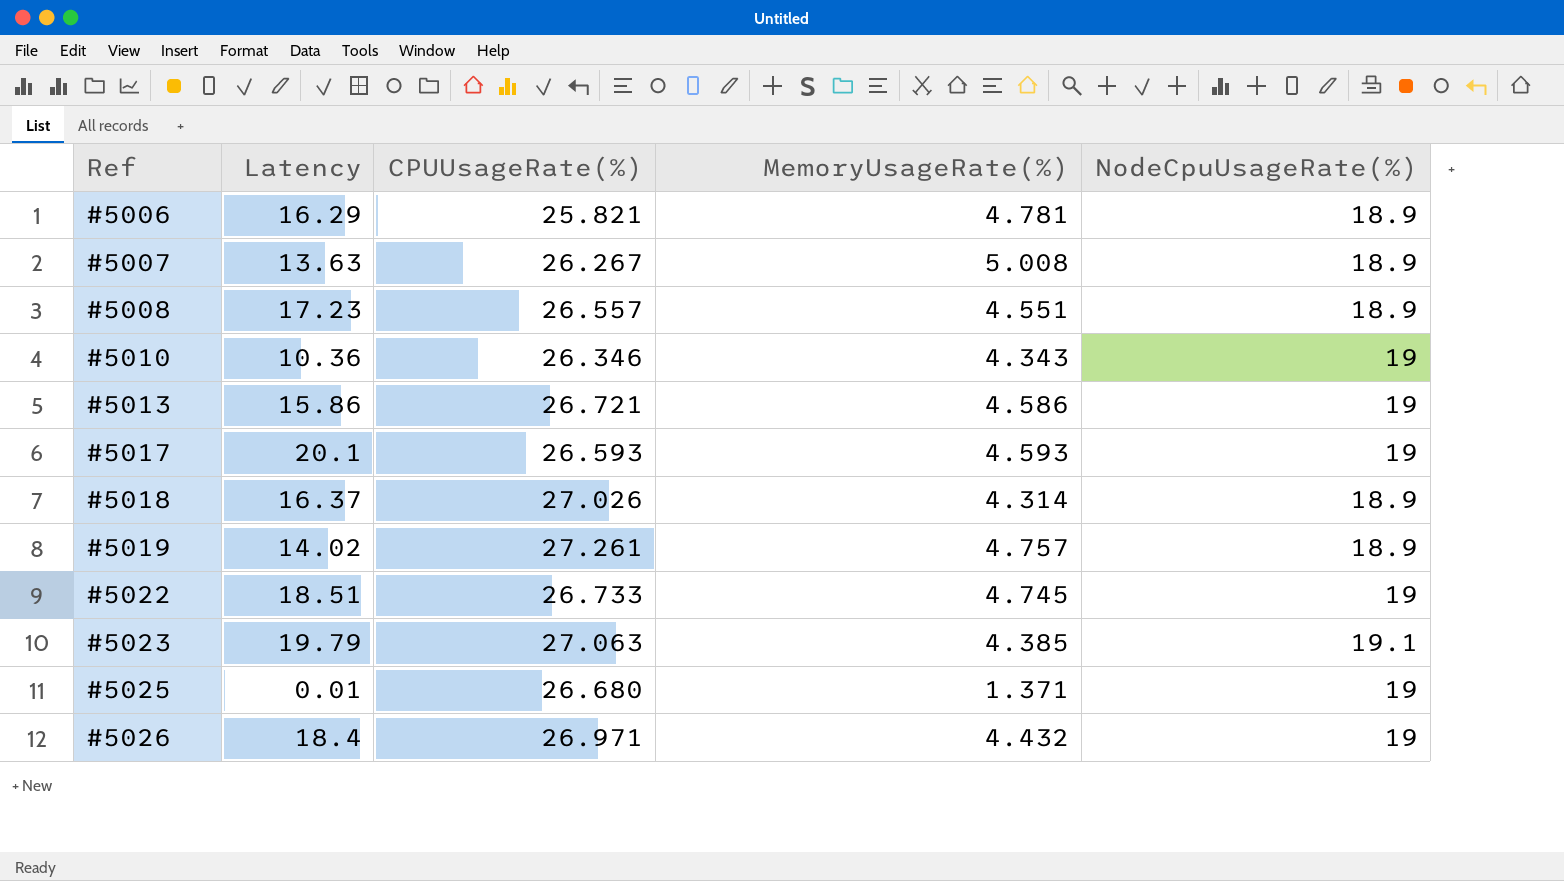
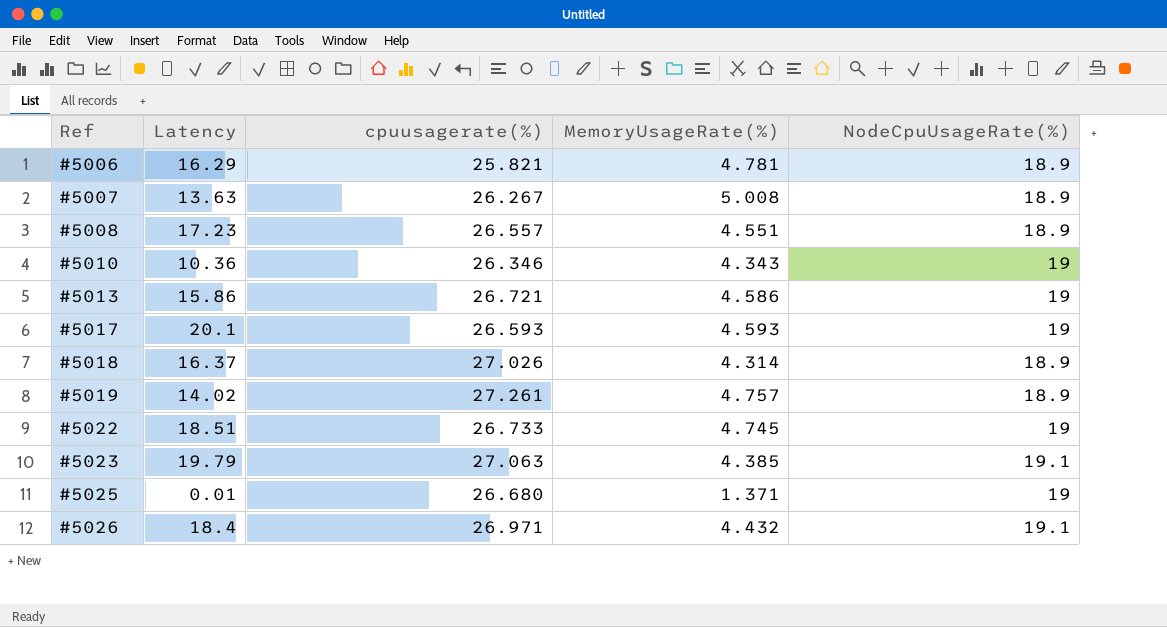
column name: CPUUsageRate(%) -> cpuusagerate(%)
#5026 | NodeCpuUsageRate(%): 19 -> 19.1

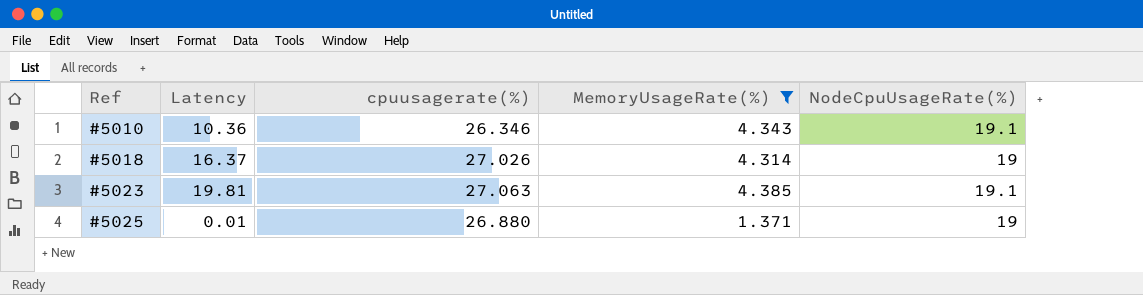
filter: none -> MemoryUsageRate(%) <= 4.385
#5010 | NodeCpuUsageRate(%): 19 -> 19.1
#5018 | NodeCpuUsageRate(%): 18.9 -> 19
#5023 | Latency: 19.79 -> 19.81
#5025 | cpuusagerate(%): 26.680 -> 26.880

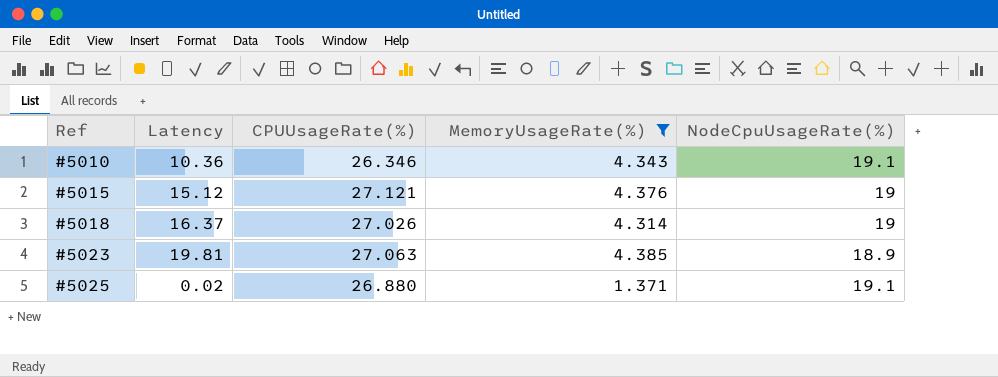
column name: cpuusagerate(%) -> CPUUsageRate(%)
row #5015: none -> 15.12 | 27.121 | 4.376 | 19
#5023 | NodeCpuUsageRate(%): 19.1 -> 18.9
#5025 | Latency: 0.01 -> 0.02
#5025 | NodeCpuUsageRate(%): 19 -> 19.1

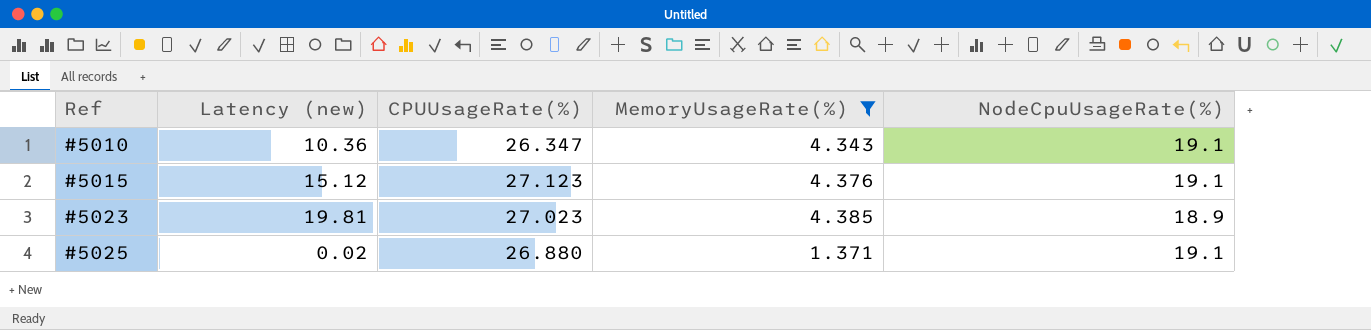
column name: Latency -> Latency (new)
row #5018: 16.37 | 27.026 | 4.314 | 19 -> none
#5010 | CPUUsageRate(%): 26.346 -> 26.347
#5015 | CPUUsageRate(%): 27.121 -> 27.123
#5015 | NodeCpuUsageRate(%): 19 -> 19.1
#5023 | CPUUsageRate(%): 27.063 -> 27.023

